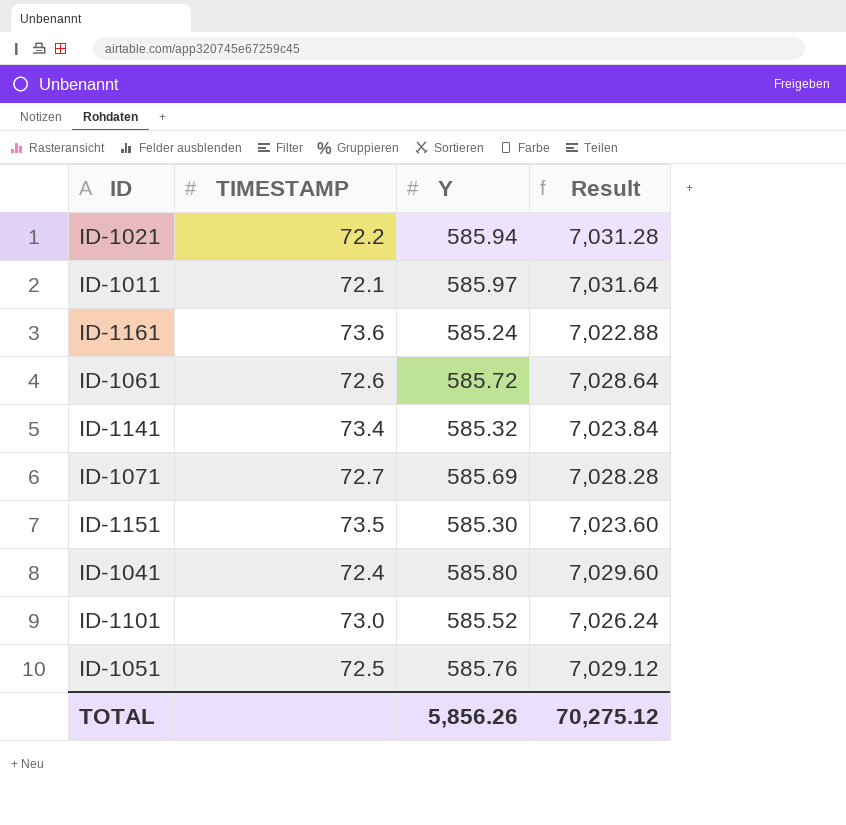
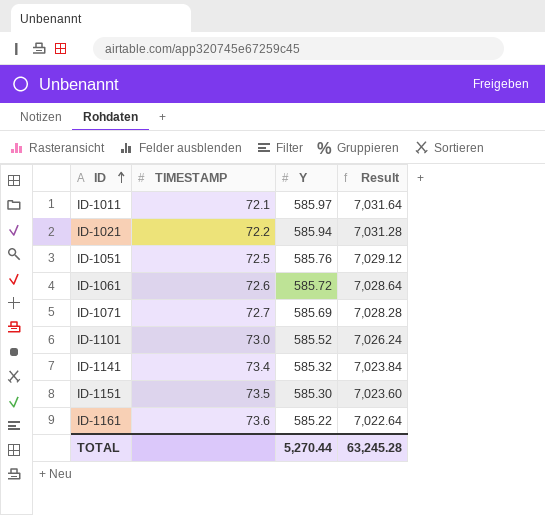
row order: none -> ID ascending
row ID-1041: 72.4 | 585.80 | 7,029.60 -> none
ID-1161 | Y: 585.24 -> 585.22
ID-1161 | Result: 7,022.88 -> 7,022.64
TOTAL | Y: 5,856.26 -> 5,270.44
TOTAL | Result: 70,275.12 -> 63,245.28

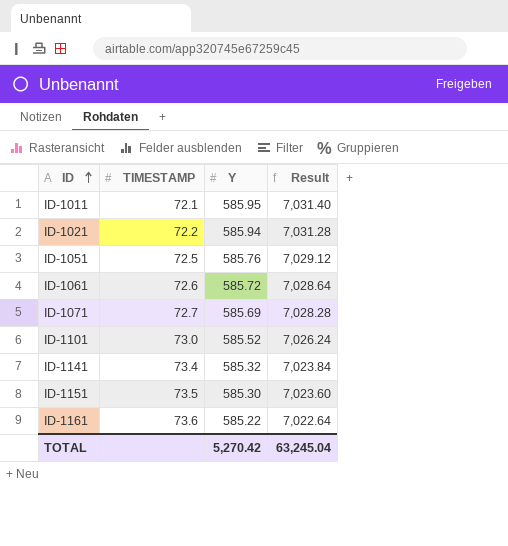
ID-1011 | Y: 585.97 -> 585.95
ID-1011 | Result: 7,031.64 -> 7,031.40
TOTAL | Y: 5,270.44 -> 5,270.42
TOTAL | Result: 63,245.28 -> 63,245.04

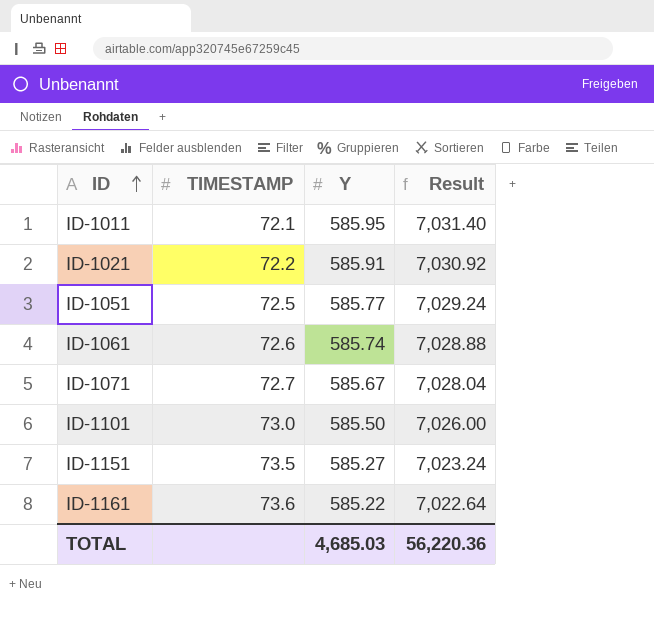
row ID-1141: 73.4 | 585.32 | 7,023.84 -> none
ID-1021 | Y: 585.94 -> 585.91
ID-1021 | Result: 7,031.28 -> 7,030.92
ID-1051 | Y: 585.76 -> 585.77
ID-1051 | Result: 7,029.12 -> 7,029.24
ID-1061 | Y: 585.72 -> 585.74
ID-1061 | Result: 7,028.64 -> 7,028.88
ID-1071 | Y: 585.69 -> 585.67
ID-1071 | Result: 7,028.28 -> 7,028.04
ID-1101 | Y: 585.52 -> 585.50
ID-1101 | Result: 7,026.24 -> 7,026.00
ID-1151 | Y: 585.30 -> 585.27
ID-1151 | Result: 7,023.60 -> 7,023.24
TOTAL | Y: 5,270.42 -> 4,685.03
TOTAL | Result: 63,245.04 -> 56,220.36

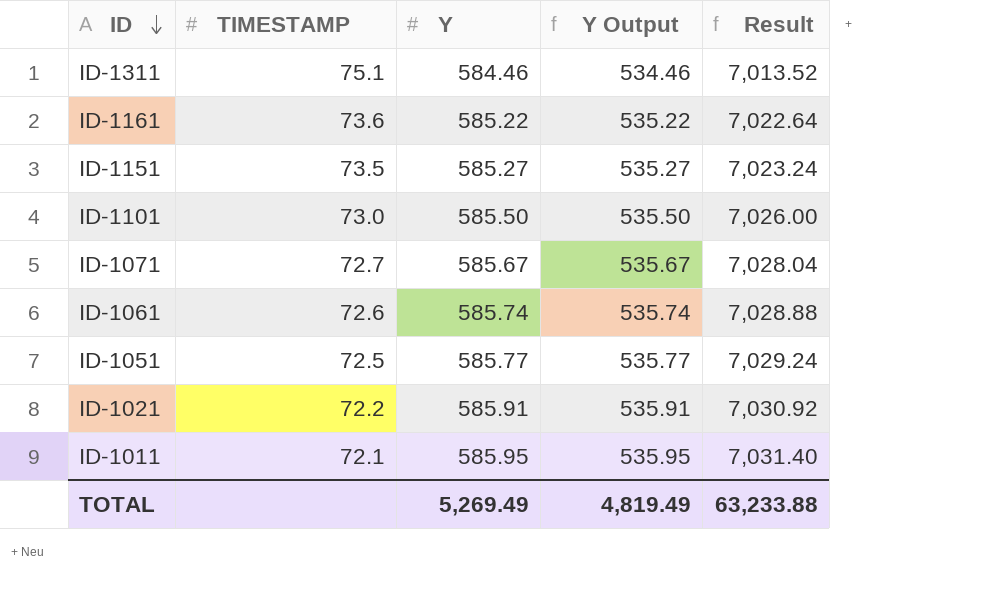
row order: ID ascending -> ID descending
column Y Output | formula: none -> [Y] - 50
row ID-1311: none -> 75.1 | 584.46 | 534.46 | 7,013.52
TOTAL | Y: 4,685.03 -> 5,269.49
TOTAL | Result: 56,220.36 -> 63,233.88

